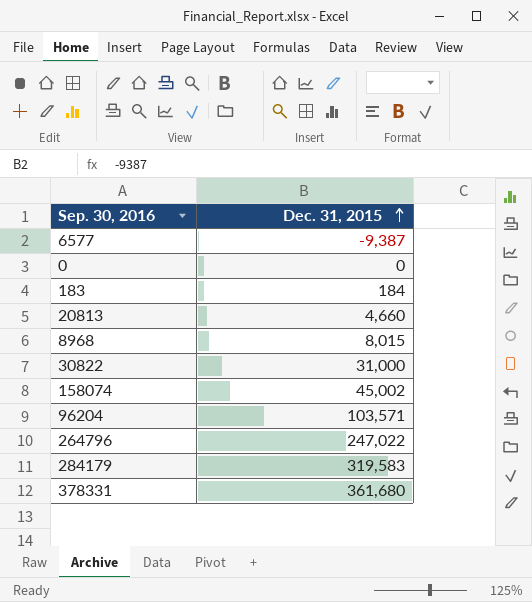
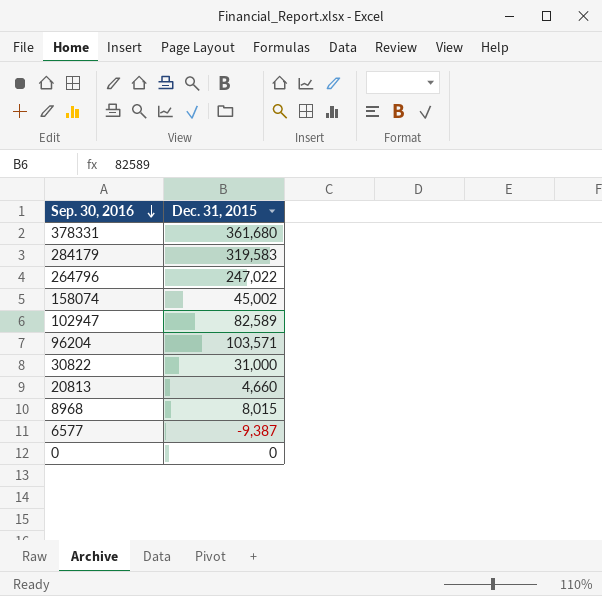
row order: Dec. 31, 2015 ascending -> Sep. 30, 2016 descending
row 183: 184 -> none
row 102947: none -> 82,589

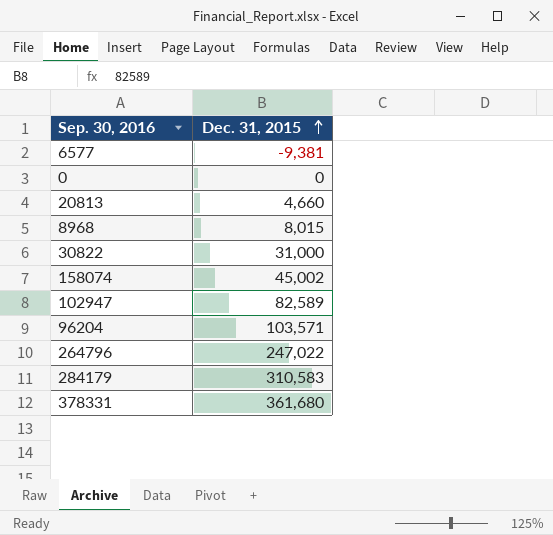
row order: Sep. 30, 2016 descending -> Dec. 31, 2015 ascending
6577 | Dec. 31, 2015: -9,387 -> -9,381
284179 | Dec. 31, 2015: 319,583 -> 310,583

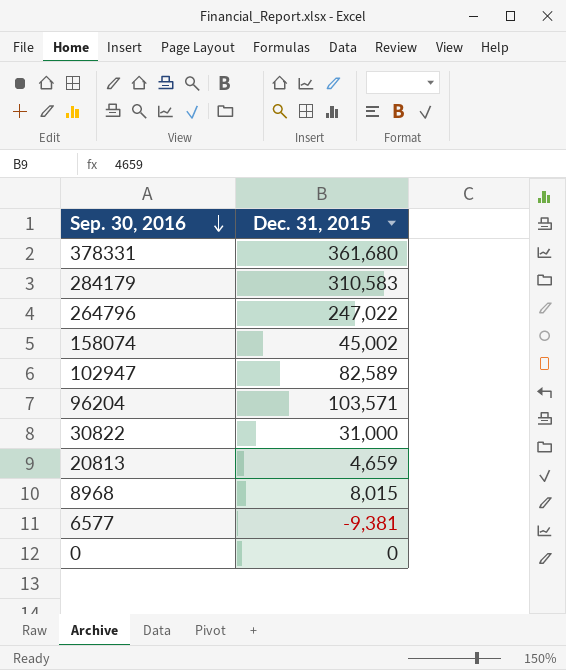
row order: Dec. 31, 2015 ascending -> Sep. 30, 2016 descending
20813 | Dec. 31, 2015: 4,660 -> 4,659

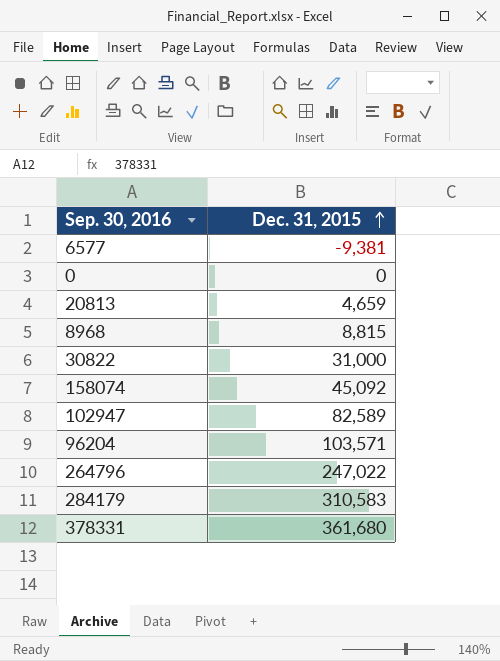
row order: Sep. 30, 2016 descending -> Dec. 31, 2015 ascending
8968 | Dec. 31, 2015: 8,015 -> 8,815
158074 | Dec. 31, 2015: 45,002 -> 45,092

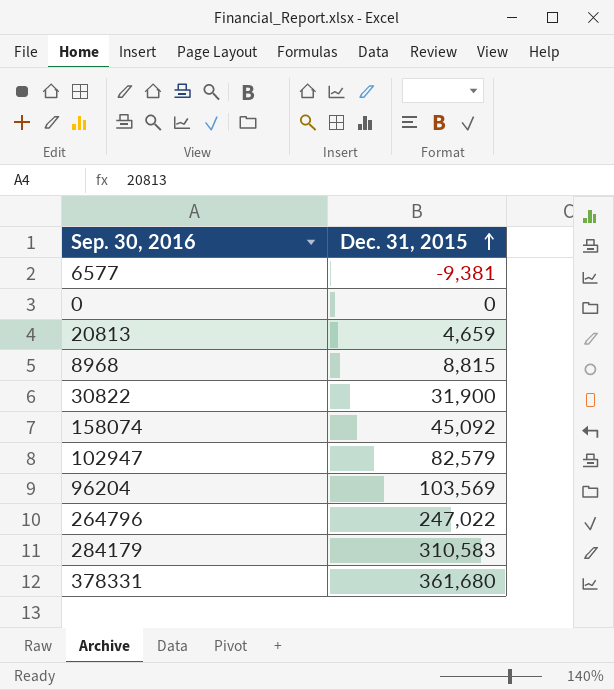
30822 | Dec. 31, 2015: 31,000 -> 31,900
102947 | Dec. 31, 2015: 82,589 -> 82,579
96204 | Dec. 31, 2015: 103,571 -> 103,569

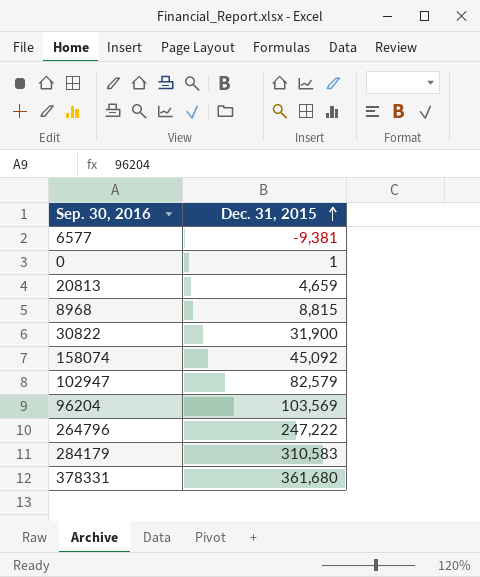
0 | Dec. 31, 2015: 0 -> 1
264796 | Dec. 31, 2015: 247,022 -> 247,222

